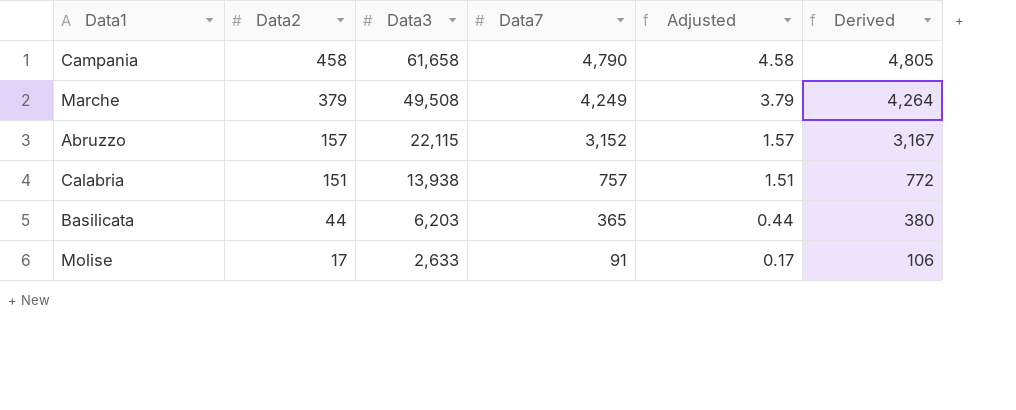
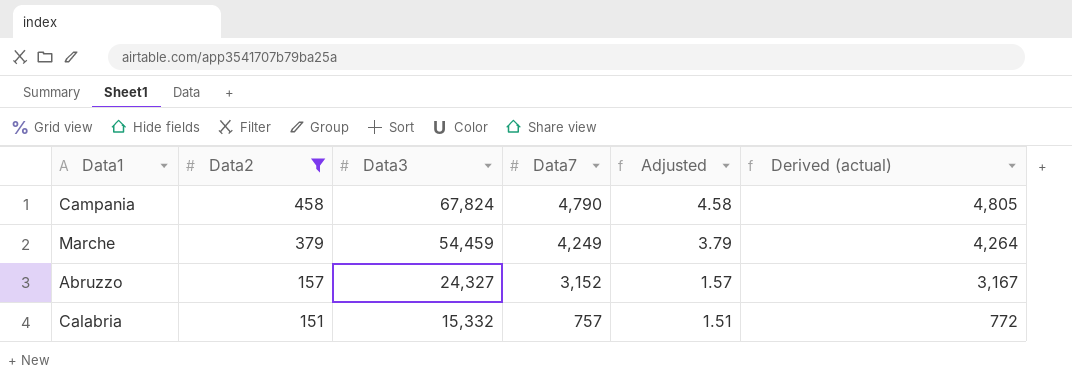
filter: none -> Data2 >= 151
column name: Derived -> Derived (actual)
Campania | Data3: 61,658 -> 67,824
Marche | Data3: 49,508 -> 54,459
Abruzzo | Data3: 22,115 -> 24,327
Calabria | Data3: 13,938 -> 15,332

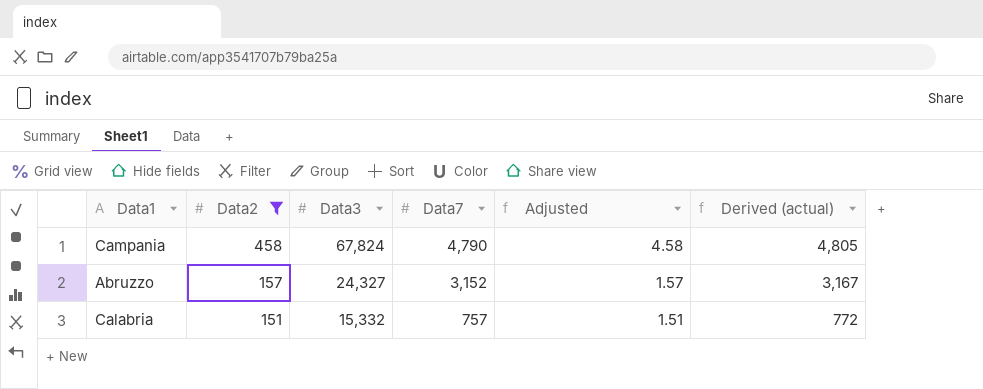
row Marche: 379 | 54,459 | 4,249 | 3.79 | 4,264 -> none

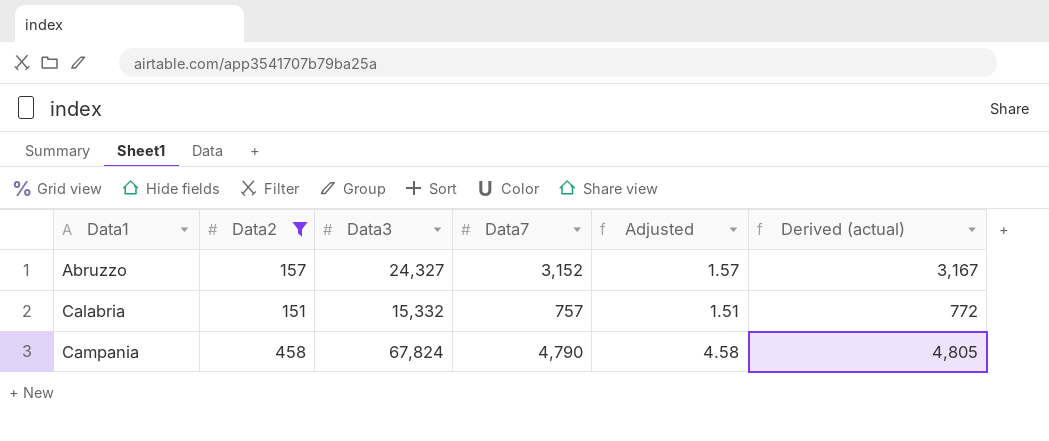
row order: Data2 descending -> Data1 ascending

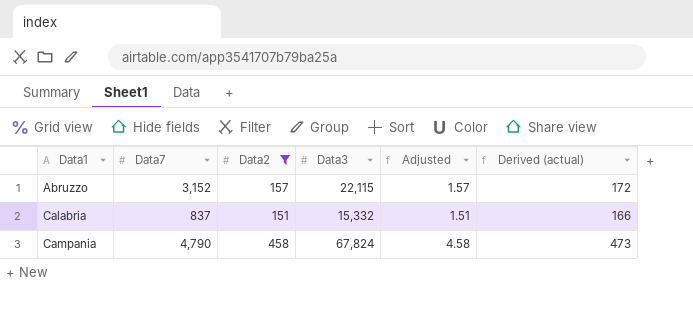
column Data7 | position: 4 -> 2
column Derived (actual) | formula: [Data7] + 15 -> [Data2] + 15
Abruzzo | Data3: 24,327 -> 22,115
Calabria | Data7: 757 -> 837

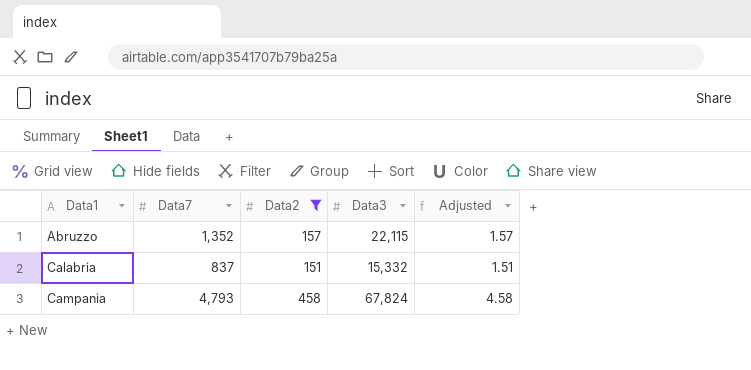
column Derived (actual) | formula: [Data2] + 15 -> none
Abruzzo | Data7: 3,152 -> 1,352
Campania | Data7: 4,790 -> 4,793

